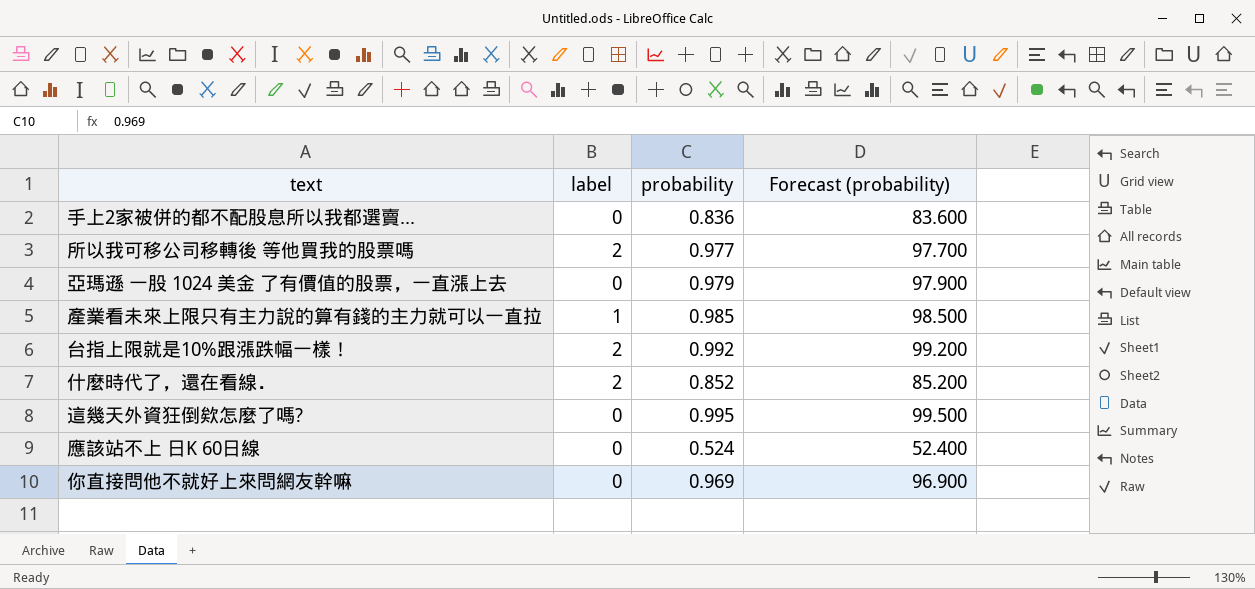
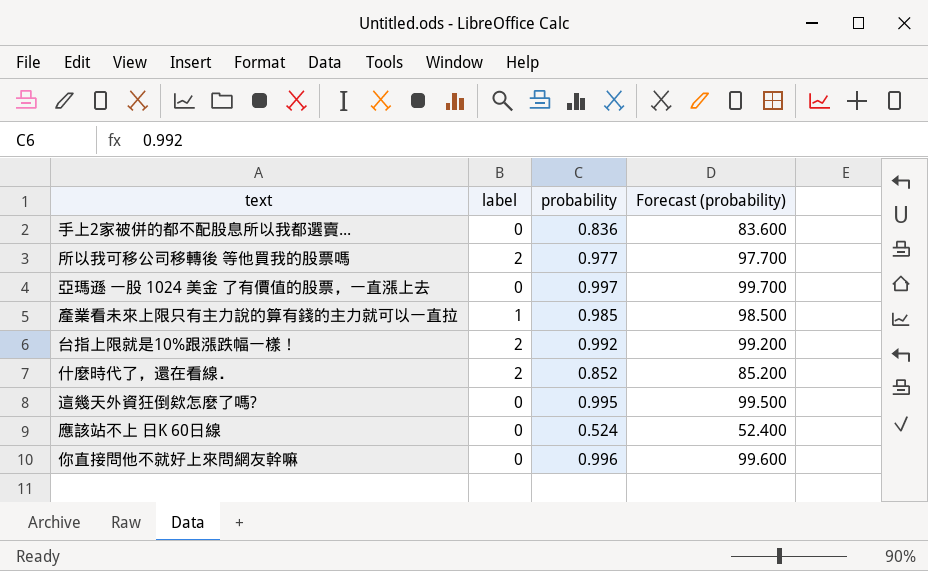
亞瑪遜 一股 1024 美金 了有價值的股票，一直漲上去 | probability: 0.979 -> 0.997
亞瑪遜 一股 1024 美金 了有價值的股票，一直漲上去 | Forecast (probability): 97.900 -> 99.700
你直接問他不就好上來問網友幹嘛 | probability: 0.969 -> 0.996
你直接問他不就好上來問網友幹嘛 | Forecast (probability): 96.900 -> 99.600

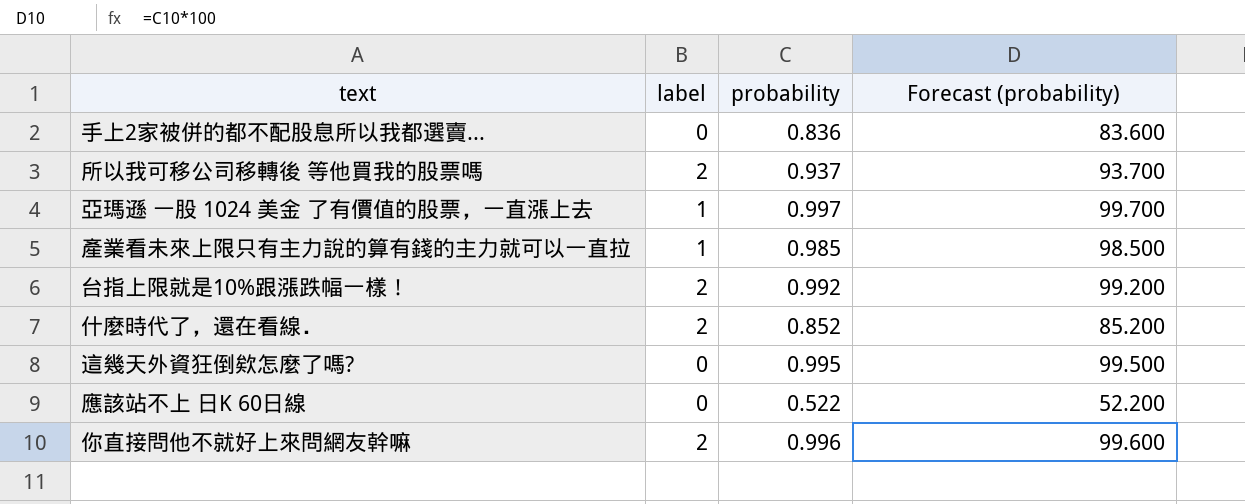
所以我可移公司移轉後 等他買我的股票嗎 | probability: 0.977 -> 0.937
所以我可移公司移轉後 等他買我的股票嗎 | Forecast (probability): 97.700 -> 93.700
亞瑪遜 一股 1024 美金 了有價值的股票，一直漲上去 | label: 0 -> 1
應該站不上 日K 60日線 | probability: 0.524 -> 0.522
應該站不上 日K 60日線 | Forecast (probability): 52.400 -> 52.200
你直接問他不就好上來問網友幹嘛 | label: 0 -> 2

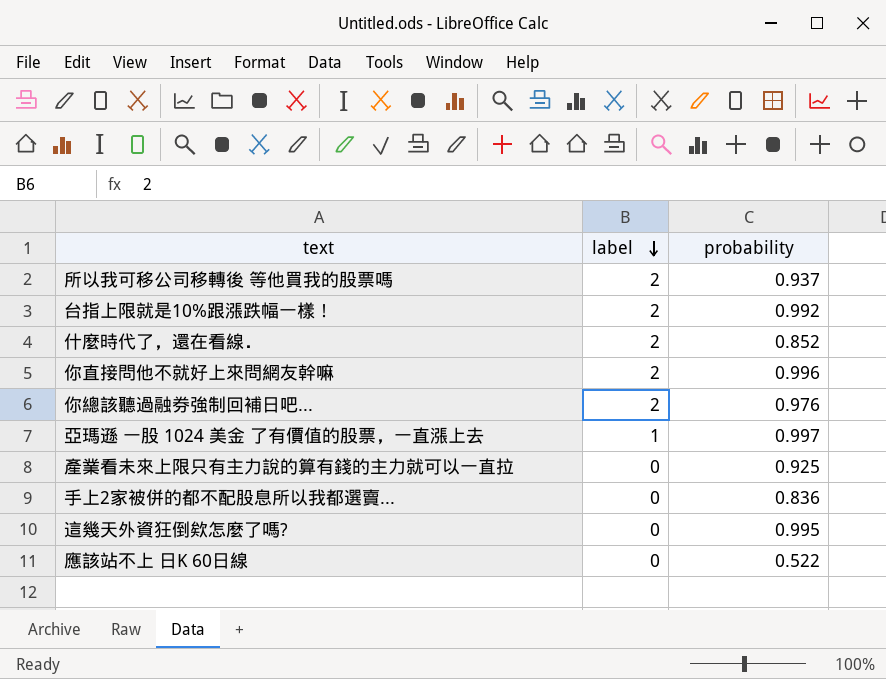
row order: none -> label descending
column Forecast (probability) | formula: [probability] * 100 -> none
row 你總該聽過融券強制回補日吧...: none -> 2 | 0.976
產業看未來上限只有主力說的算有錢的主力就可以一直拉 | label: 1 -> 0
產業看未來上限只有主力說的算有錢的主力就可以一直拉 | probability: 0.985 -> 0.925

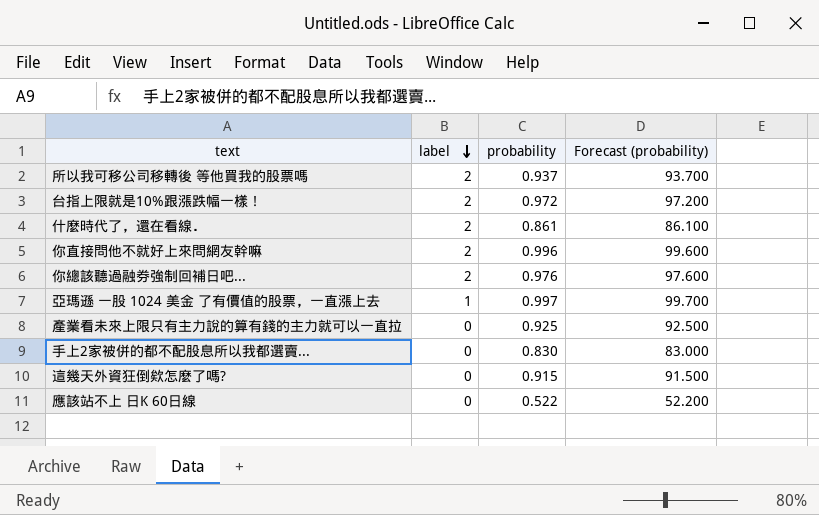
column Forecast (probability) | formula: none -> [probability] * 100
台指上限就是10%跟漲跌幅一樣！ | probability: 0.992 -> 0.972
什麼時代了，還在看線． | probability: 0.852 -> 0.861
手上2家被併的都不配股息所以我都選賣... | probability: 0.836 -> 0.830
這幾天外資狂倒欸怎麼了嗎? | probability: 0.995 -> 0.915

